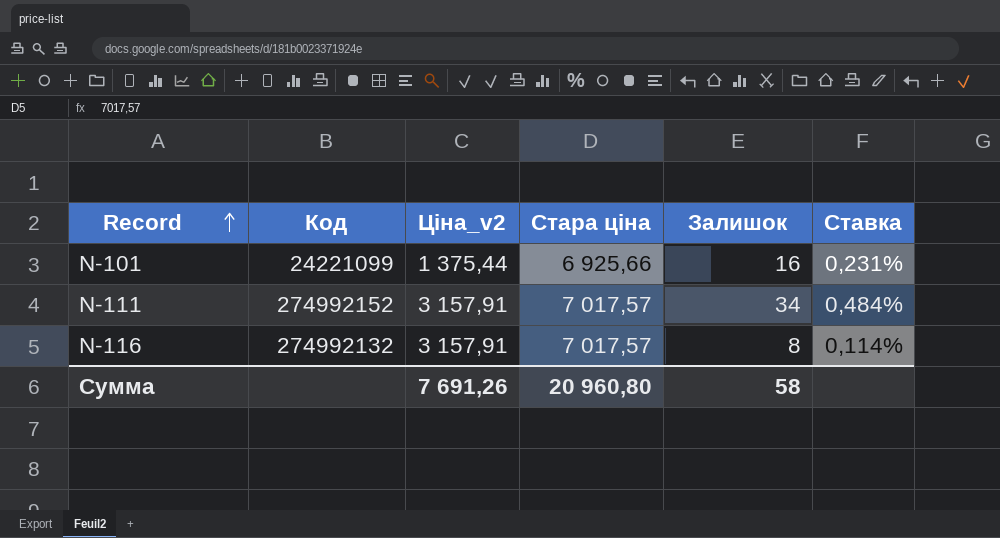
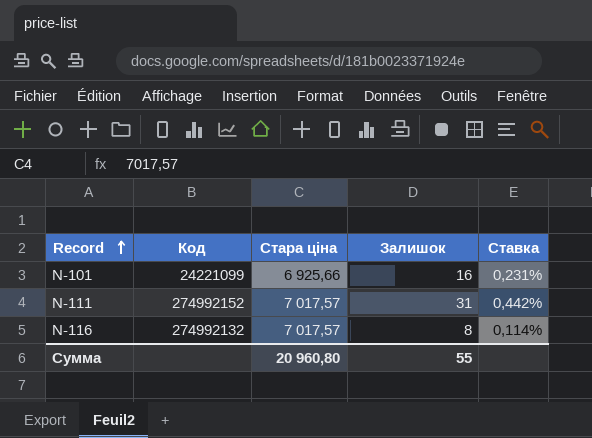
column Ціна_v2 | position: 3 -> none
N-111 | Залишок: 34 -> 31
N-111 | Ставка: 0,484% -> 0,442%
Сумма | Залишок: 58 -> 55

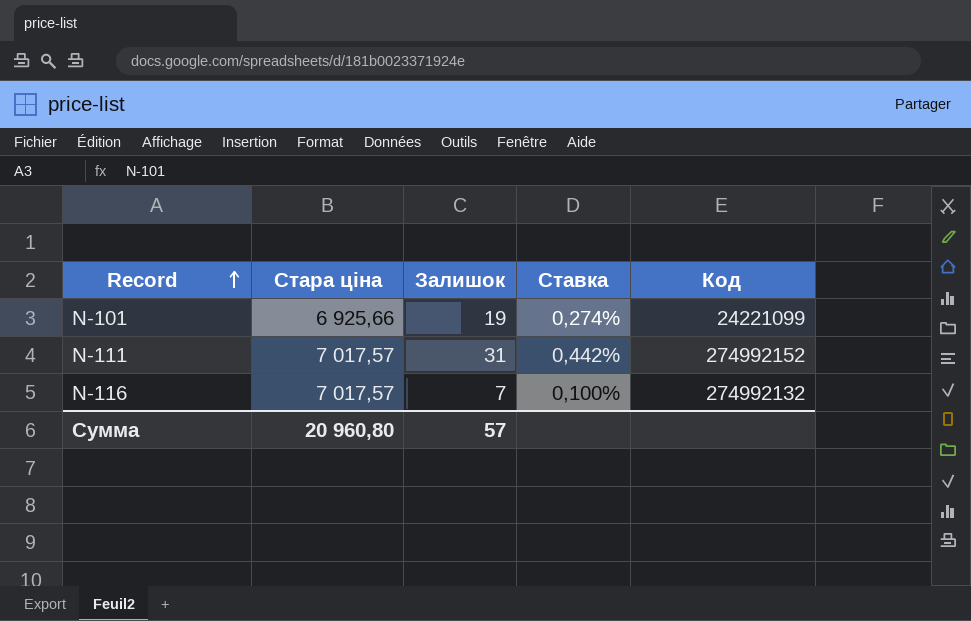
column Код | position: 2 -> 5
N-101 | Залишок: 16 -> 19
N-101 | Ставка: 0,231% -> 0,274%
N-116 | Залишок: 8 -> 7
N-116 | Ставка: 0,114% -> 0,100%
Сумма | Залишок: 55 -> 57

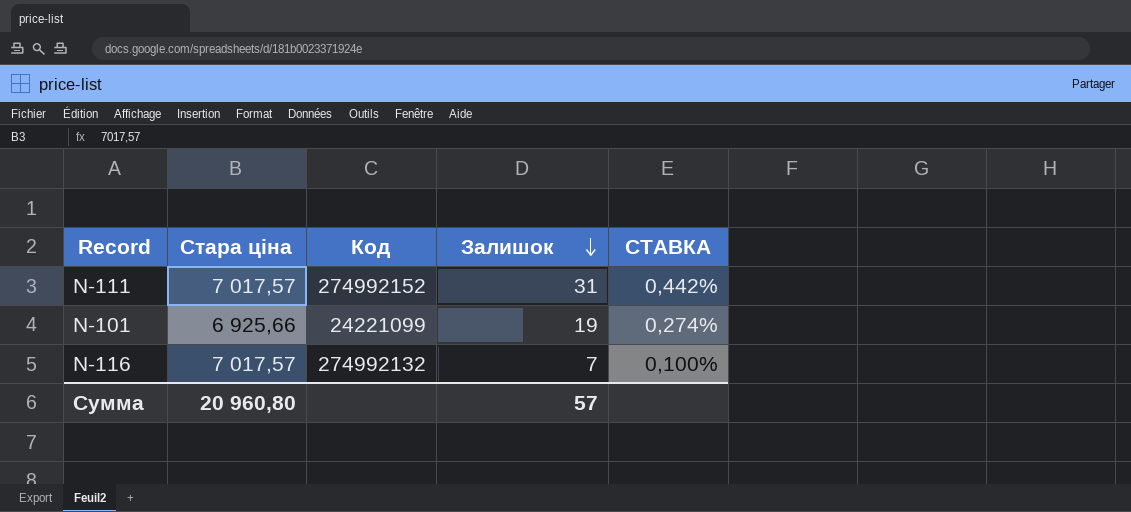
row order: Record ascending -> Залишок descending
column Код | position: 5 -> 3
column name: Ставка -> СТАВКА

